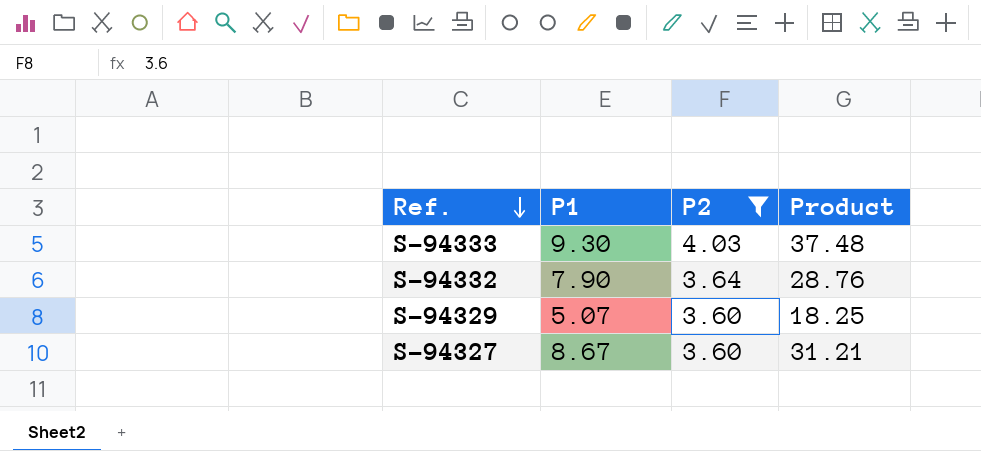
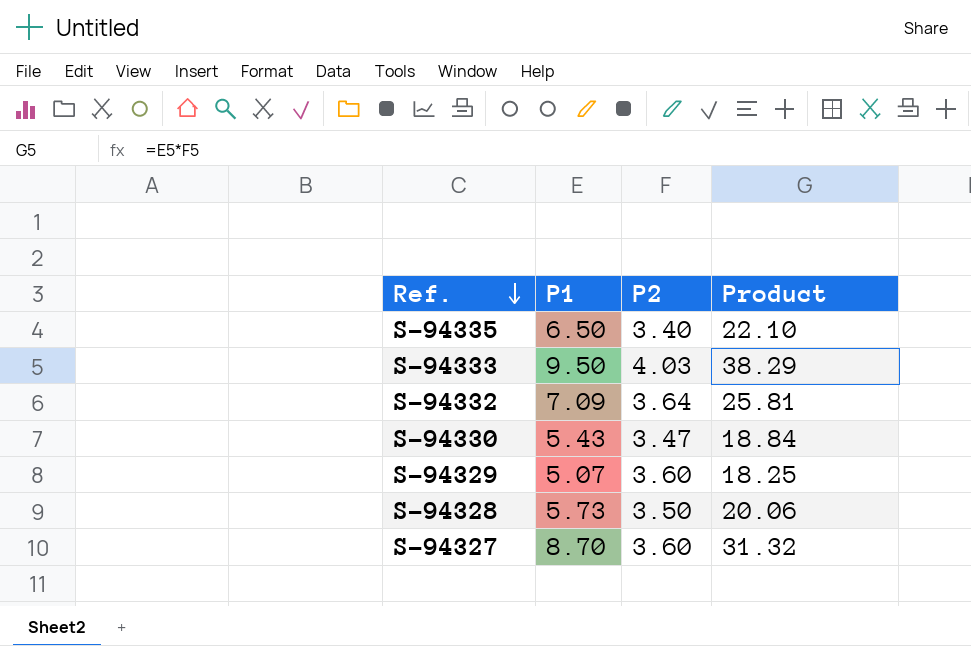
filter: P2 >= 3.60 -> none
S-94333 | P1: 9.30 -> 9.50
S-94333 | Product: 37.48 -> 38.29
S-94332 | P1: 7.90 -> 7.09
S-94332 | Product: 28.76 -> 25.81
S-94327 | P1: 8.67 -> 8.70
S-94327 | Product: 31.21 -> 31.32

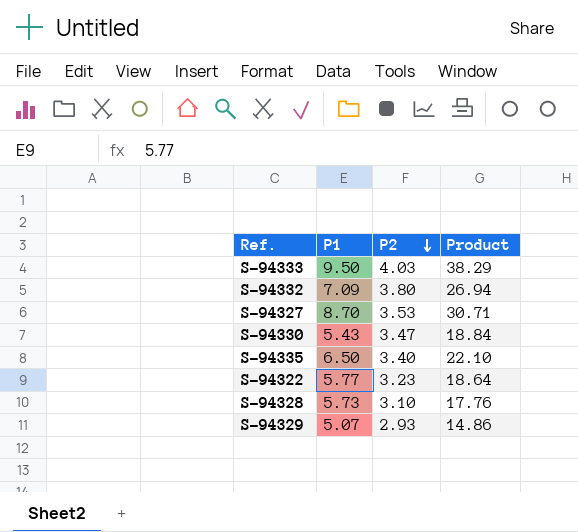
row order: Ref. descending -> P2 descending
S-94332 | P2: 3.64 -> 3.80
S-94332 | Product: 25.81 -> 26.94
S-94327 | P2: 3.60 -> 3.53
S-94327 | Product: 31.32 -> 30.71
row S-94322: none -> 5.77 | 3.23 | 18.64
S-94328 | P2: 3.50 -> 3.10
S-94328 | Product: 20.06 -> 17.76
S-94329 | P2: 3.60 -> 2.93
S-94329 | Product: 18.25 -> 14.86

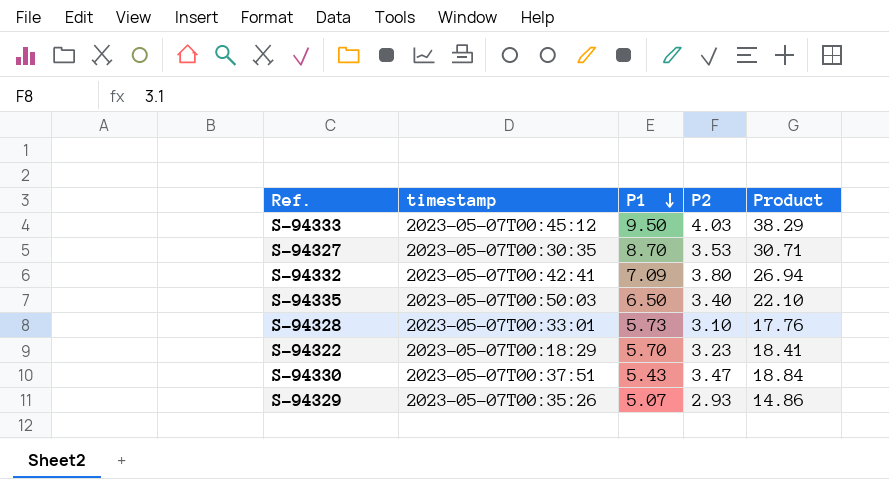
row order: P2 descending -> P1 descending
column timestamp | position: none -> 2
S-94322 | P1: 5.77 -> 5.70
S-94322 | Product: 18.64 -> 18.41

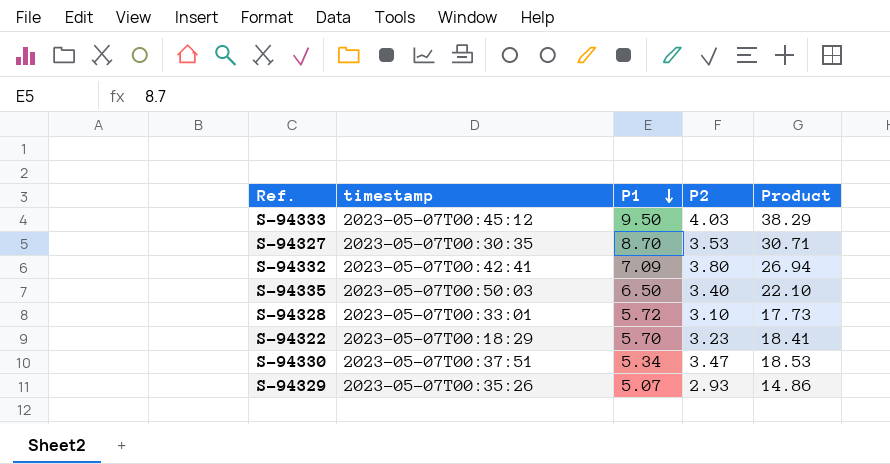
S-94328 | P1: 5.73 -> 5.72
S-94328 | Product: 17.76 -> 17.73
S-94330 | P1: 5.43 -> 5.34
S-94330 | Product: 18.84 -> 18.53

